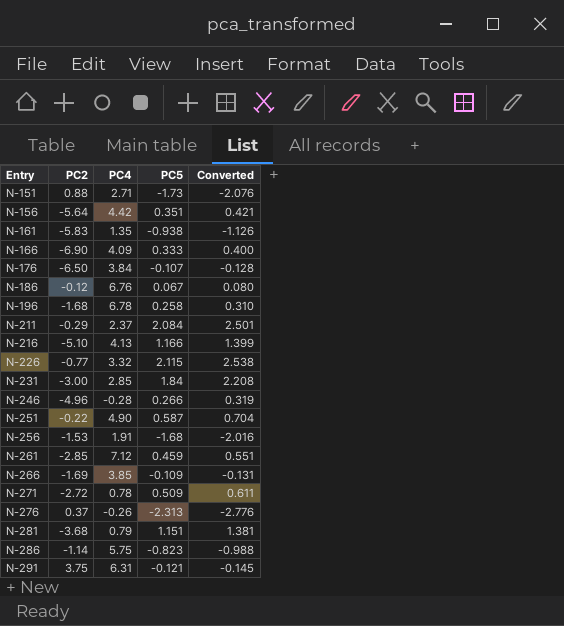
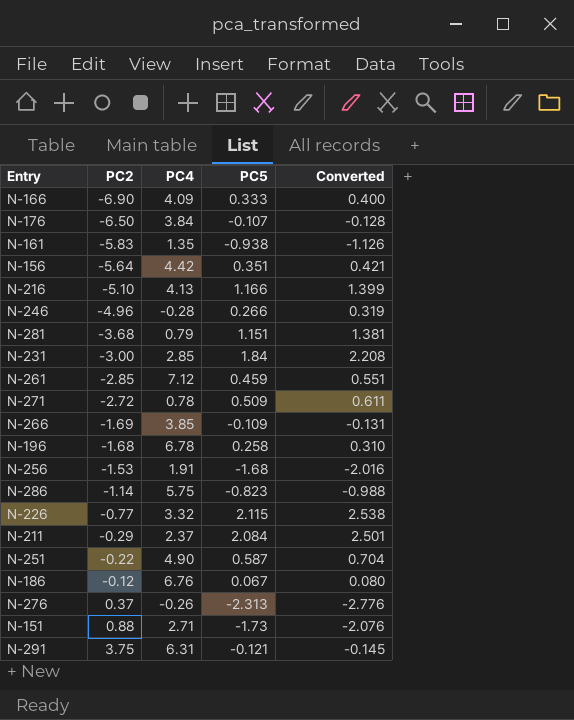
row order: Entry ascending -> PC2 ascending

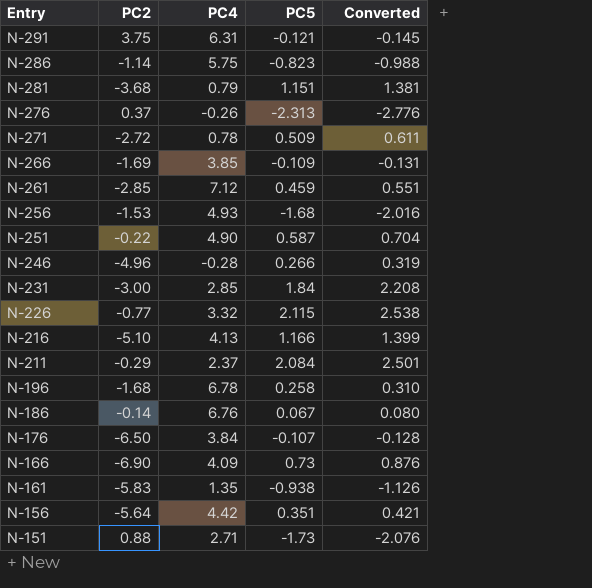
row order: PC2 ascending -> Entry descending
N-256 | PC4: 1.91 -> 4.93
N-186 | PC2: -0.12 -> -0.14
N-166 | PC5: 0.333 -> 0.73
N-166 | Converted: 0.400 -> 0.876

